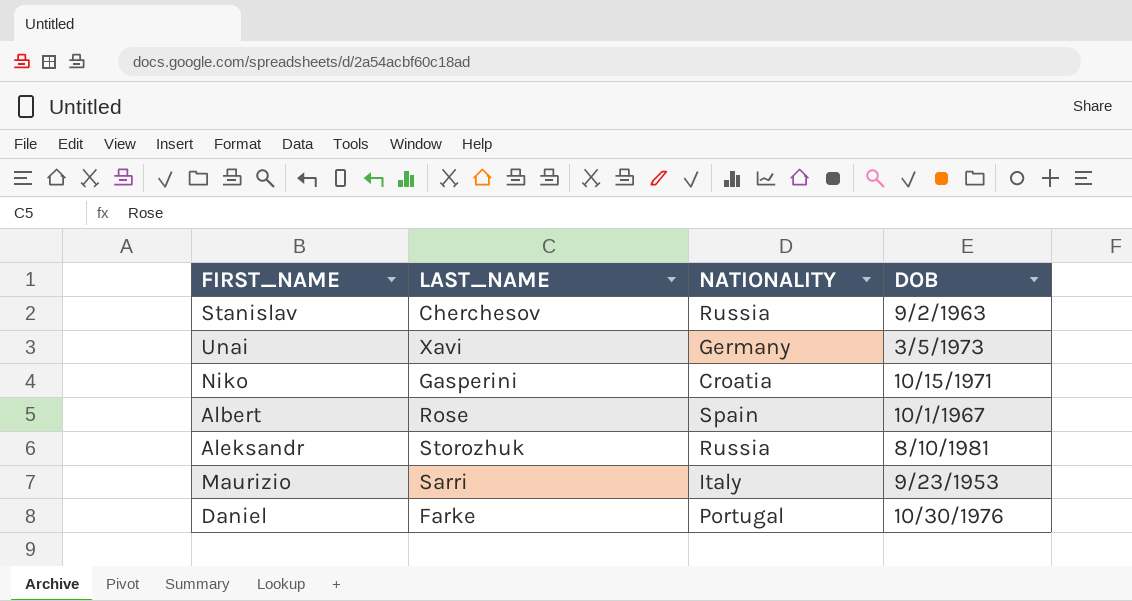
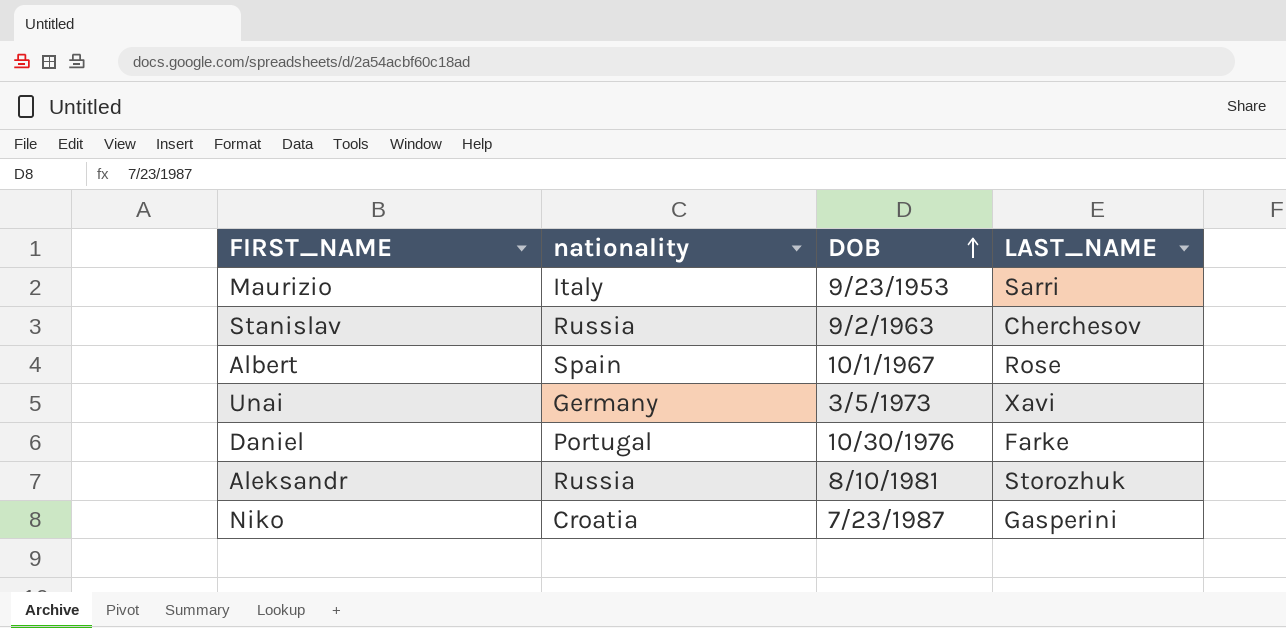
row order: none -> DOB ascending
column name: NATIONALITY -> nationality
column LAST_NAME | position: 2 -> 4
Niko | DOB: 10/15/1971 -> 7/23/1987

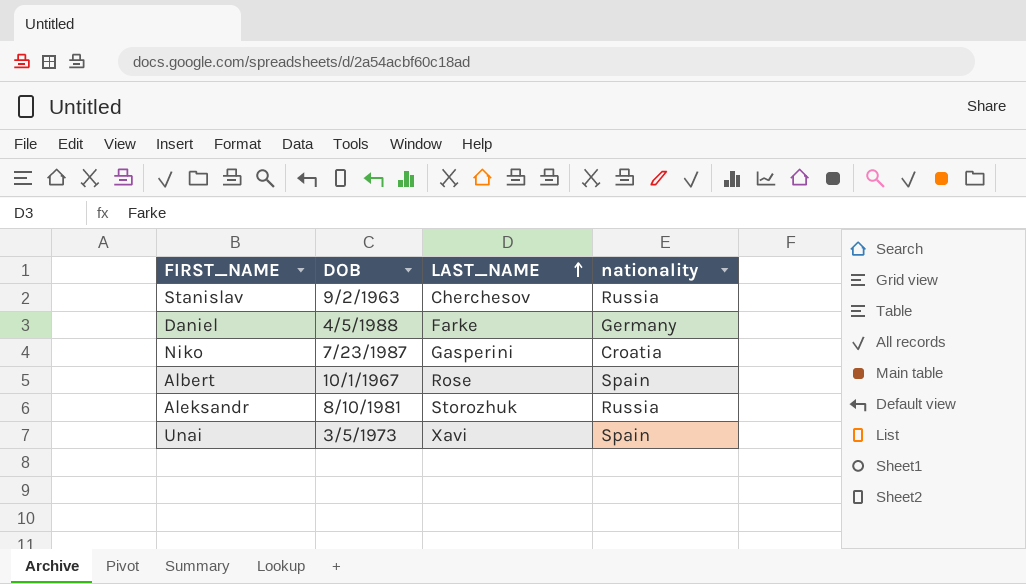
row order: DOB ascending -> LAST_NAME ascending
column nationality | position: 2 -> 4
row Maurizio: Italy | 9/23/1953 | Sarri -> none
Daniel | DOB: 10/30/1976 -> 4/5/1988
Daniel | nationality: Portugal -> Germany
Unai | nationality: Germany -> Spain

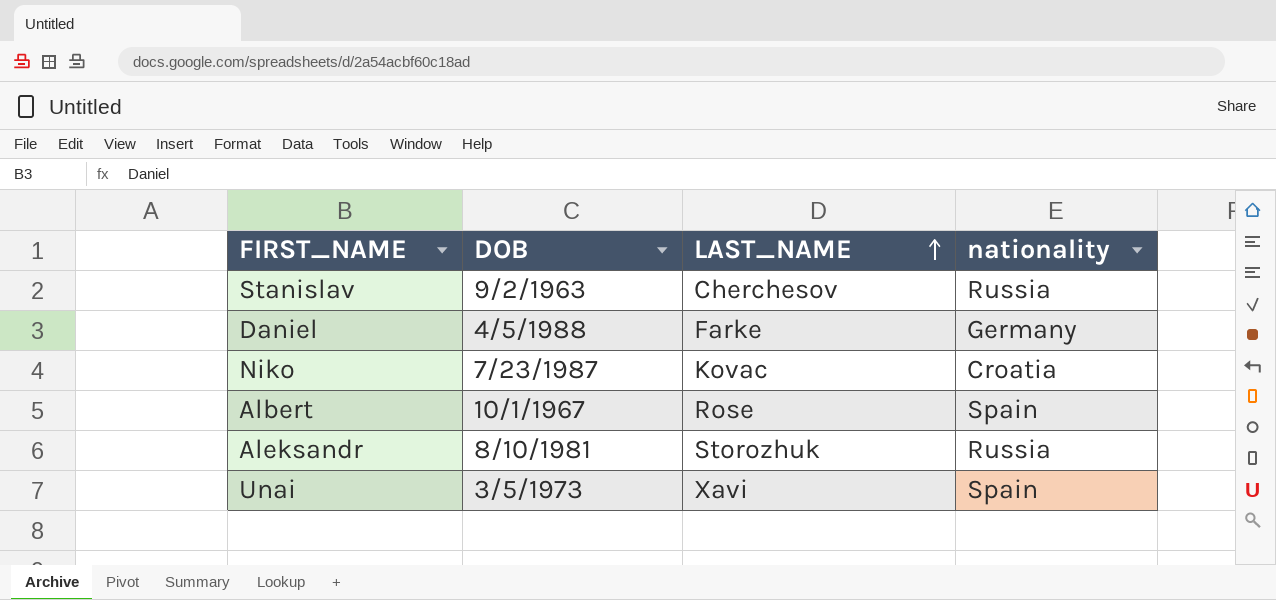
Niko | LAST_NAME: Gasperini -> Kovac

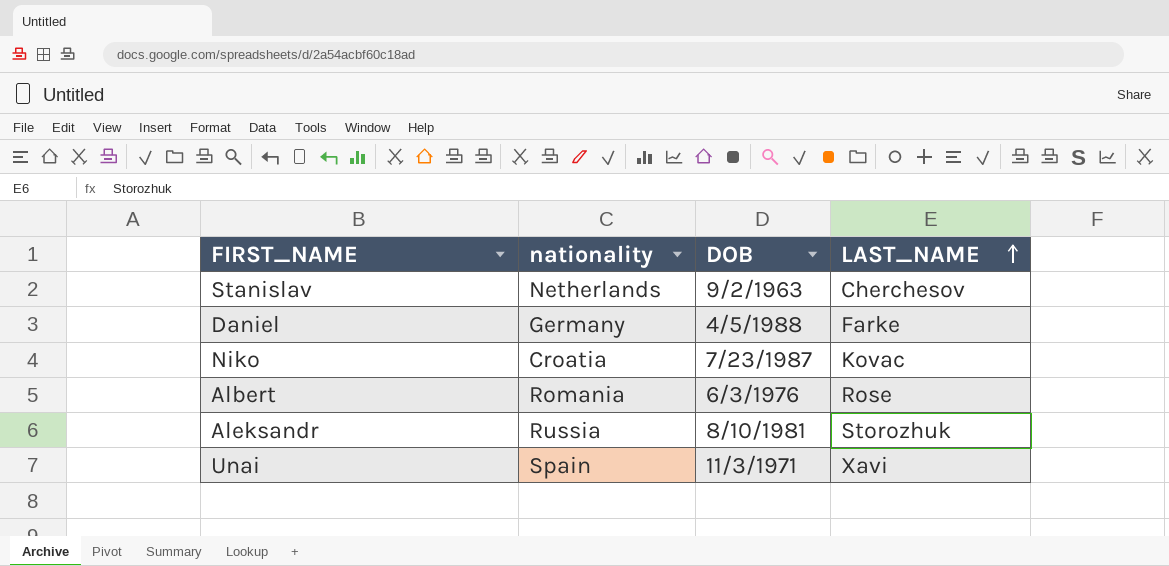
column nationality | position: 4 -> 2
Stanislav | nationality: Russia -> Netherlands
Albert | nationality: Spain -> Romania
Albert | DOB: 10/1/1967 -> 6/3/1976
Unai | DOB: 3/5/1973 -> 11/3/1971

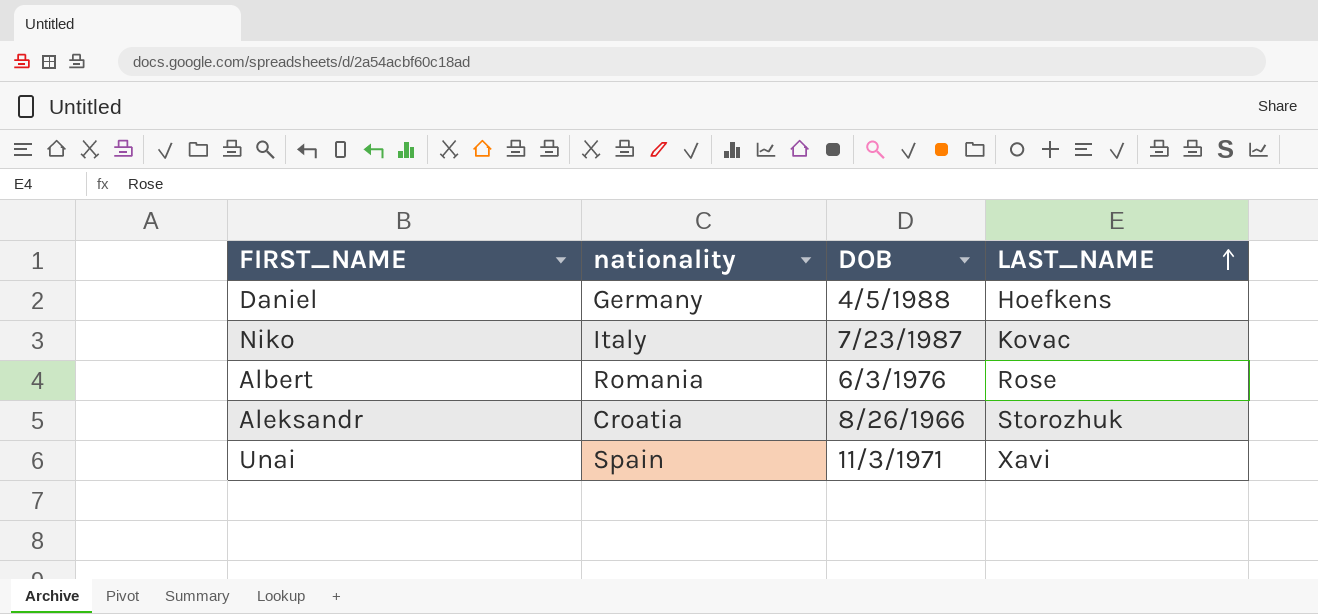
row Stanislav: Netherlands | 9/2/1963 | Cherchesov -> none
Daniel | LAST_NAME: Farke -> Hoefkens
Niko | nationality: Croatia -> Italy
Aleksandr | nationality: Russia -> Croatia
Aleksandr | DOB: 8/10/1981 -> 8/26/1966

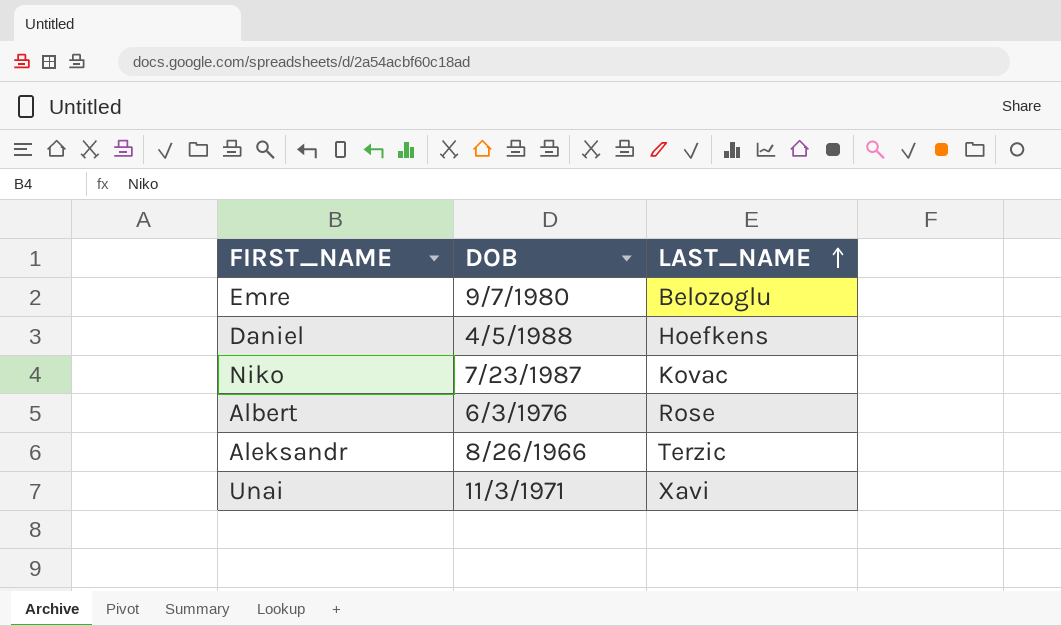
column nationality | position: 2 -> none
row Emre: none -> 9/7/1980 | Belozoglu
Aleksandr | LAST_NAME: Storozhuk -> Terzic

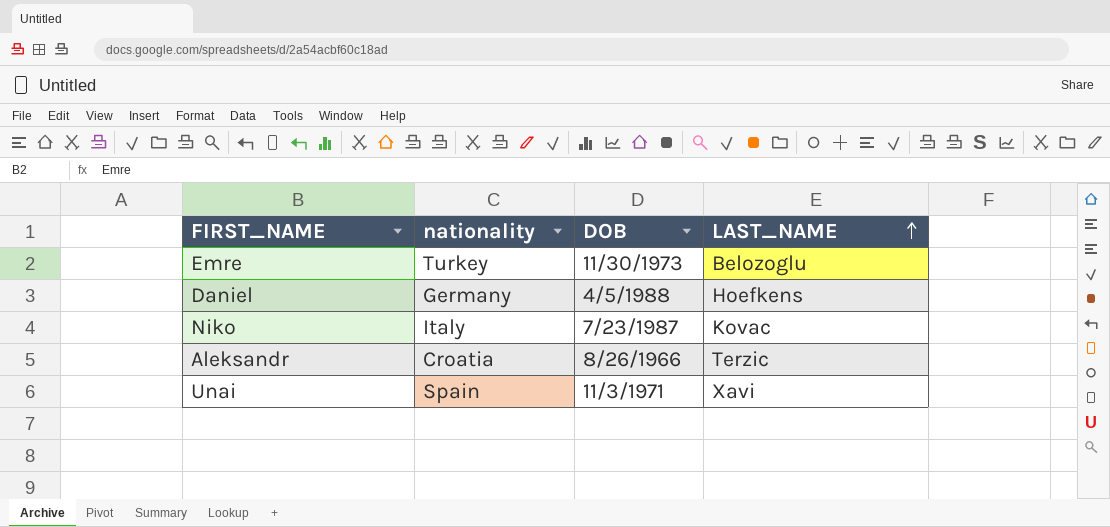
column nationality | position: none -> 2
row Albert: 6/3/1976 | Rose -> none
Emre | DOB: 9/7/1980 -> 11/30/1973

